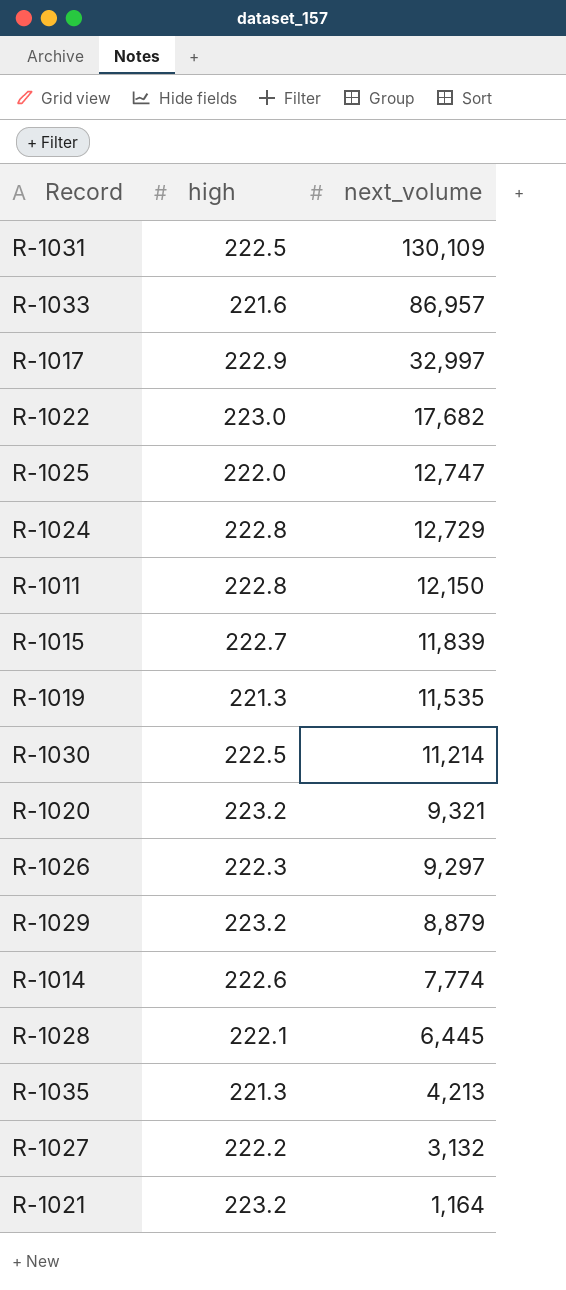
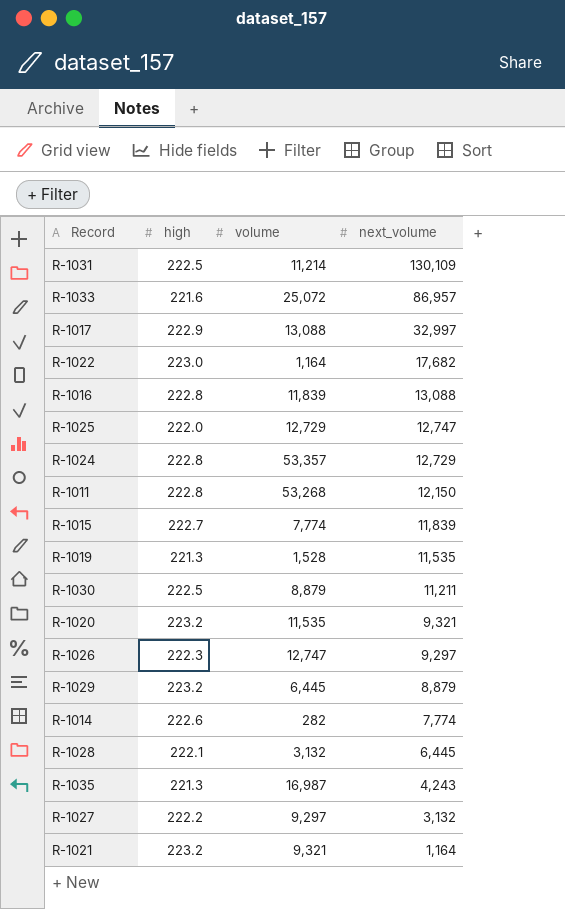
column volume | position: none -> 3
row R-1016: none -> 222.8 | 11,839 | 13,088
R-1030 | next_volume: 11,214 -> 11,211
R-1035 | next_volume: 4,213 -> 4,243

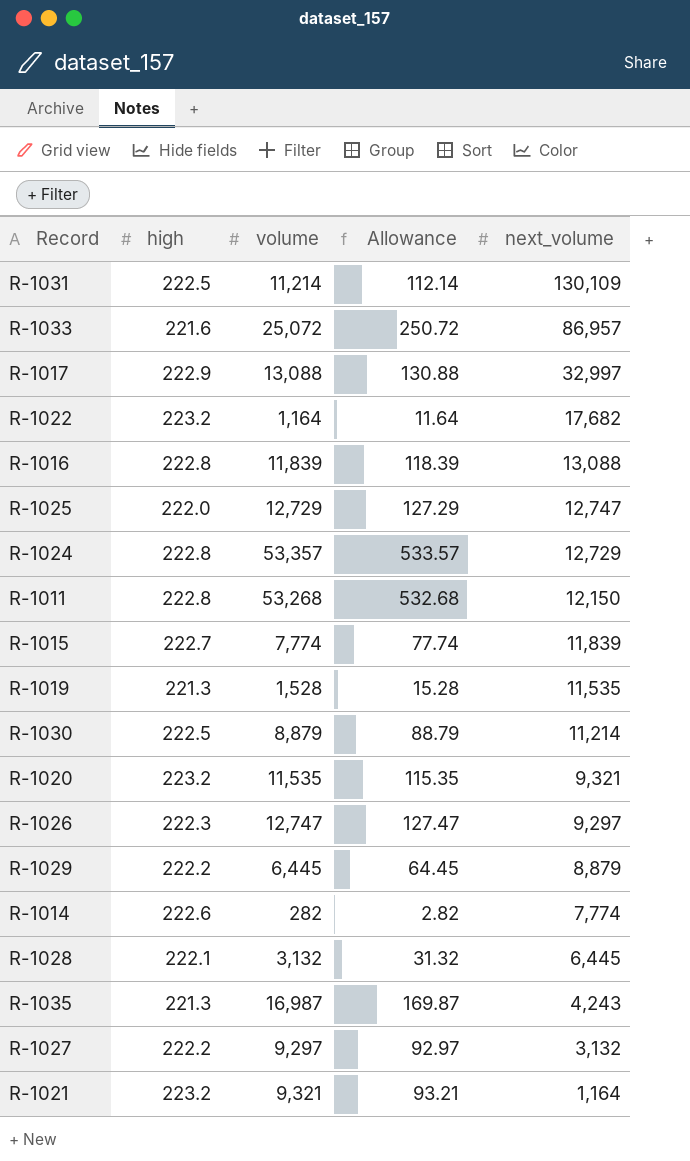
column Allowance | formula: none -> [volume] * 0.01
R-1022 | high: 223.0 -> 223.2
R-1030 | next_volume: 11,211 -> 11,214
R-1029 | high: 223.2 -> 222.2

